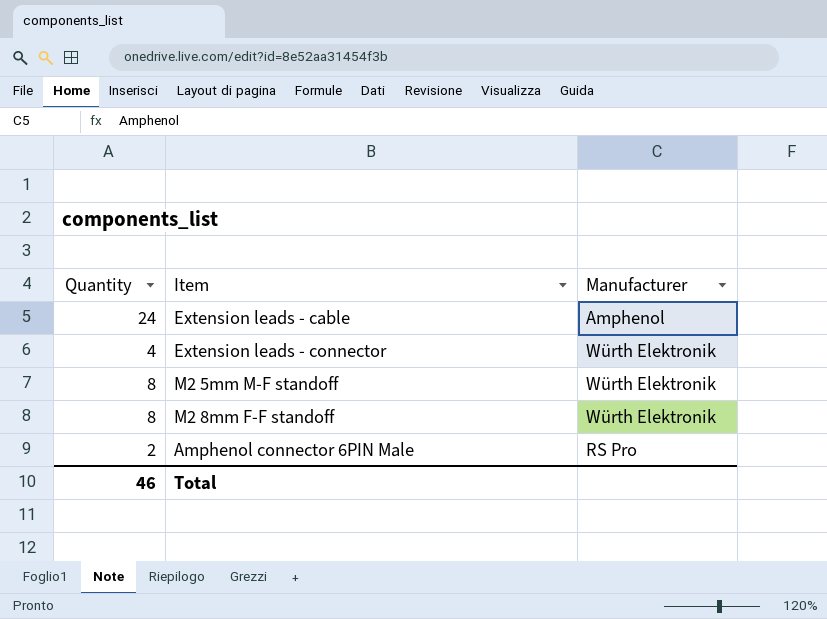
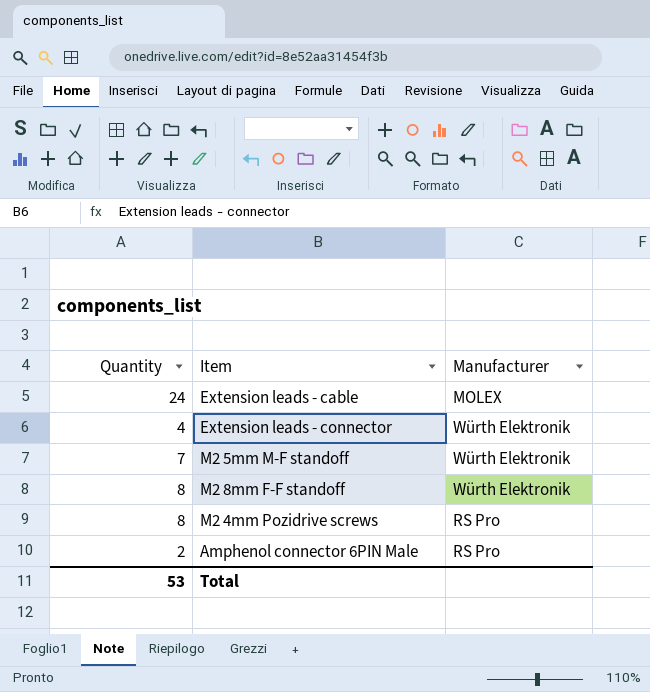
Extension leads - cable | Manufacturer: Amphenol -> MOLEX
M2 5mm M-F standoff | Quantity: 8 -> 7
row M2 4mm Pozidrive screws: none -> 8 | RS Pro
Total | Quantity: 46 -> 53

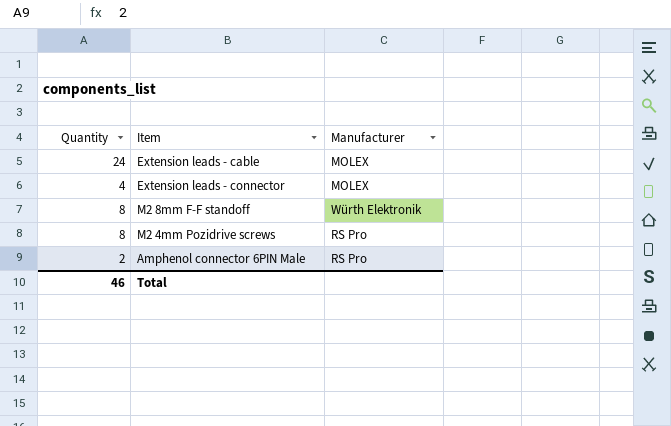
row M2 5mm M-F standoff: 7 | Würth Elektronik -> none
Extension leads - connector | Manufacturer: Würth Elektronik -> MOLEX
Total | Quantity: 53 -> 46

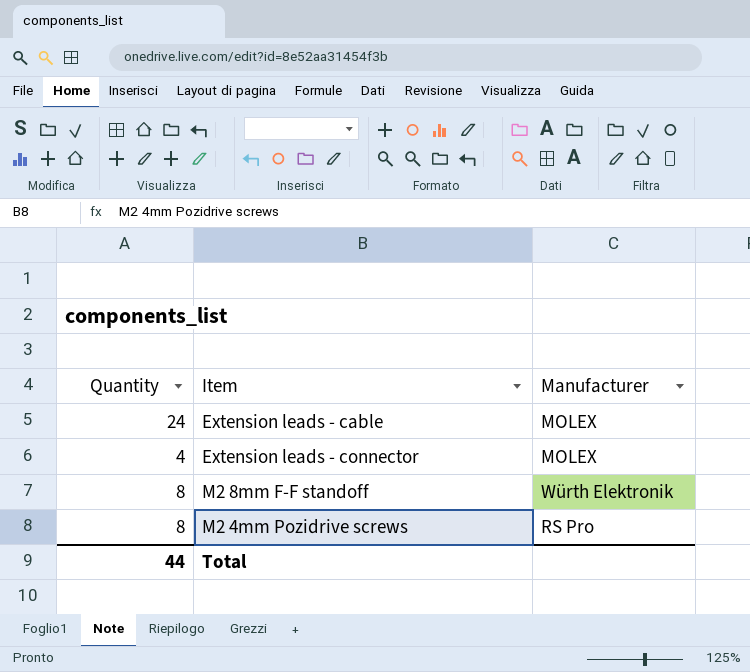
row Amphenol connector 6PIN Male: 2 | RS Pro -> none
Total | Quantity: 46 -> 44

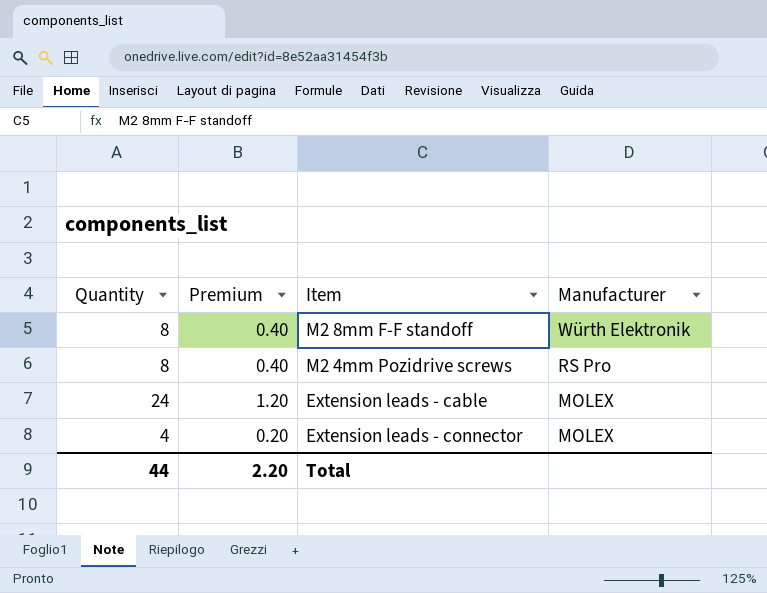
row order: none -> Manufacturer descending
column Premium | formula: none -> [Quantity] * 0.05

